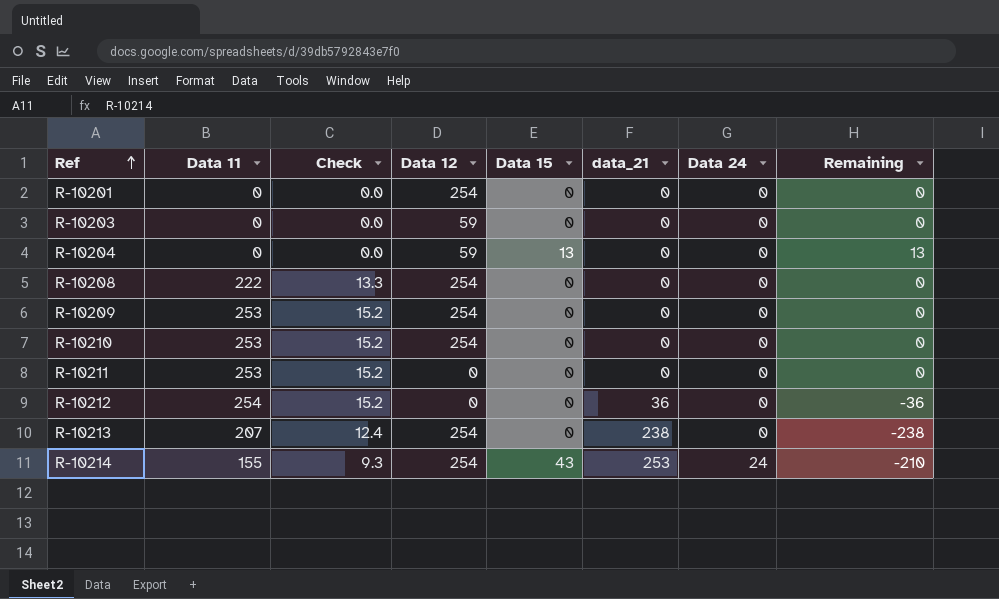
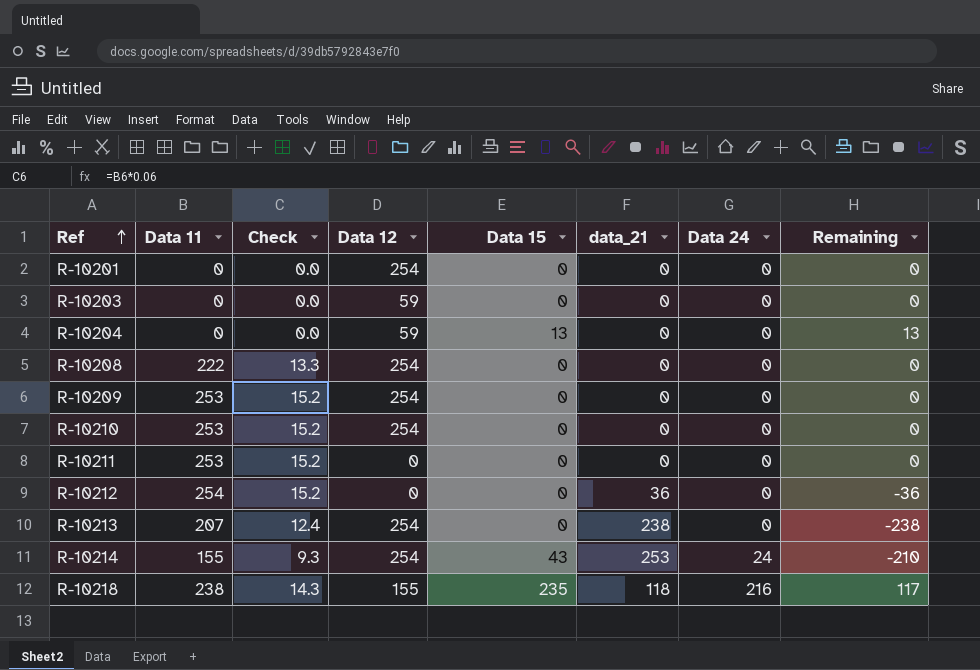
row R-10218: none -> 238 | 14.3 | 155 | 235 | 118 | 216 | 117

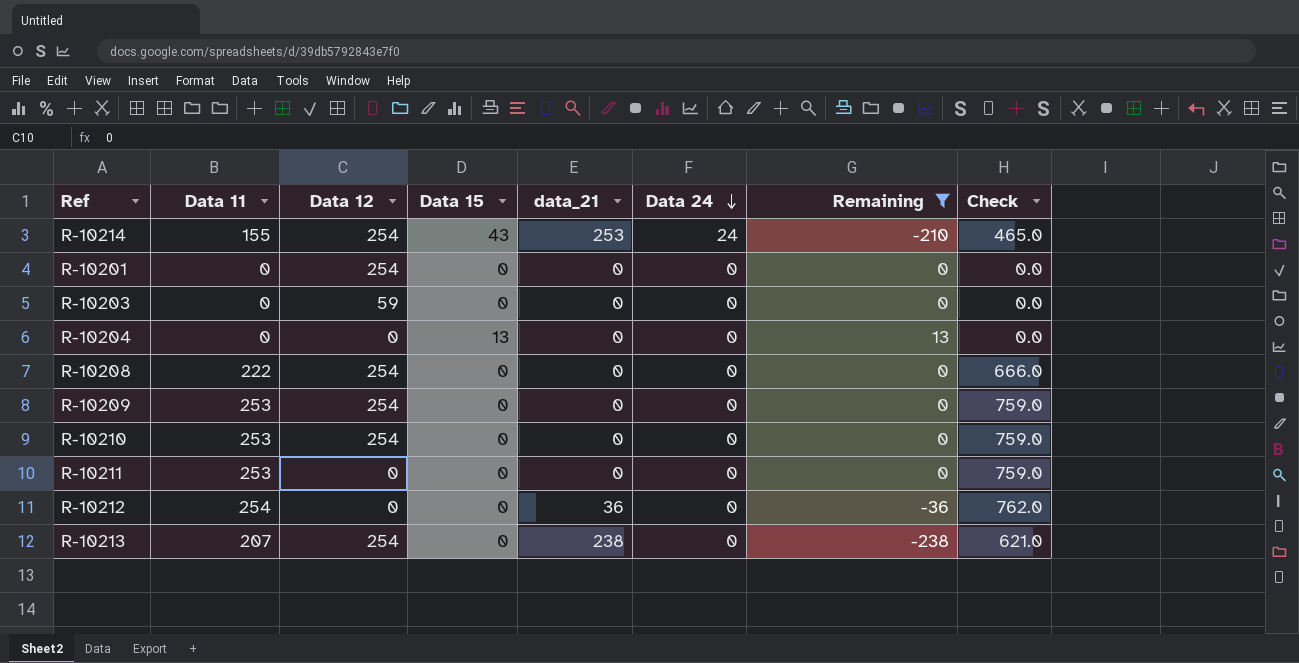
filter: none -> Remaining != 117
row order: Ref ascending -> Data 24 descending
column Check | formula: [Data 11] * 0.06 -> [Data 11] * 3
column Check | position: 3 -> 8
R-10204 | Data 12: 59 -> 0

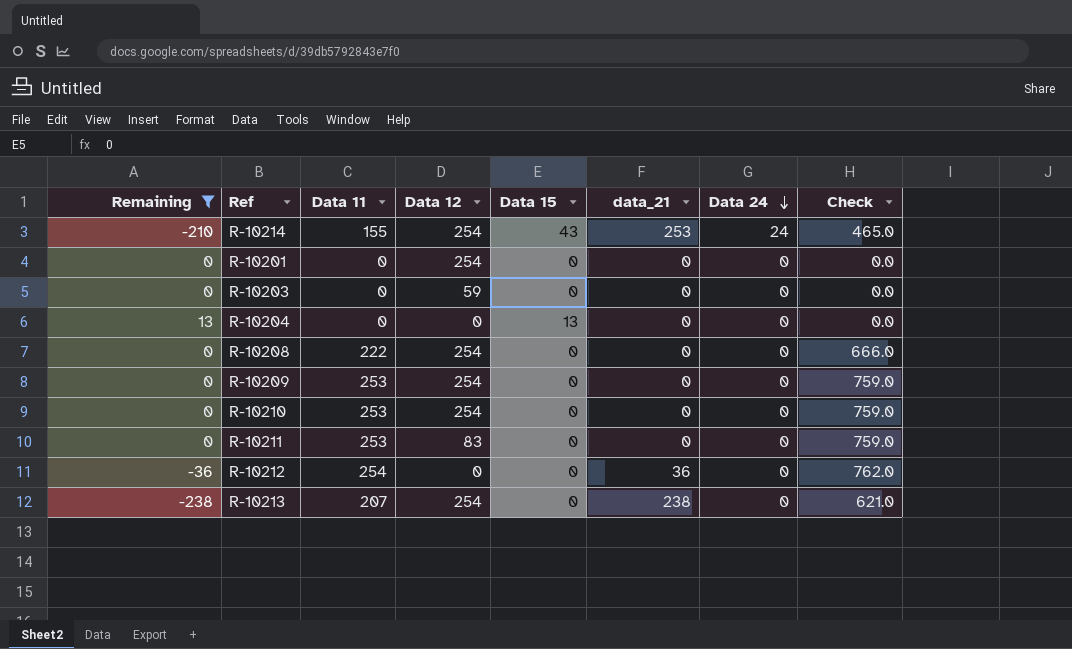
column Remaining | position: 7 -> 1
R-10211 | Data 12: 0 -> 83

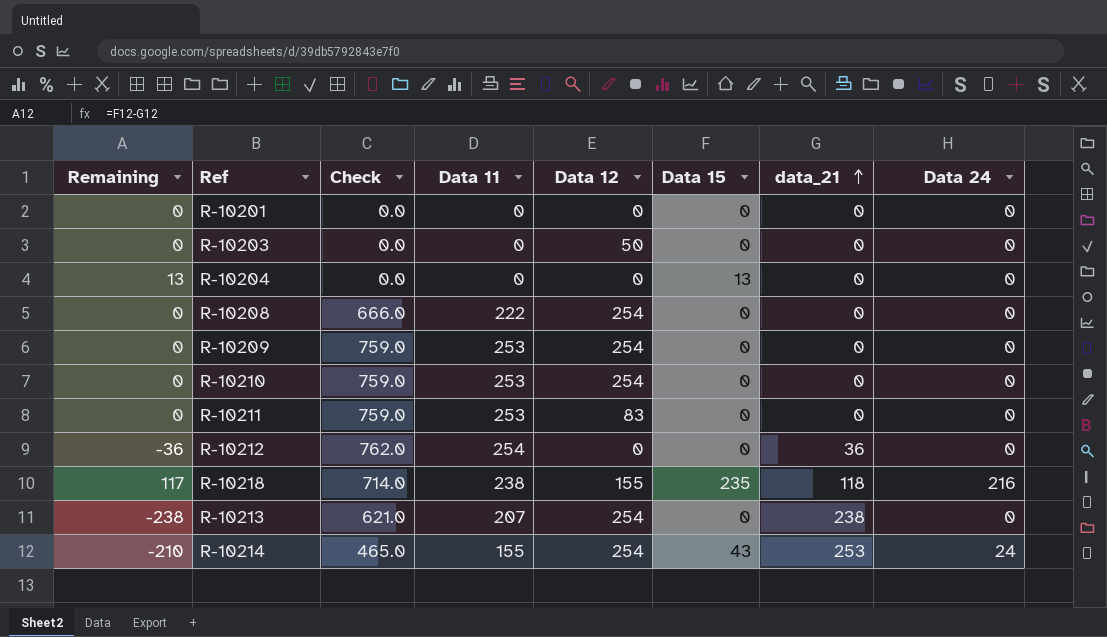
filter: Remaining != 117 -> none
row order: Data 24 descending -> data_21 ascending
column Check | position: 8 -> 3
R-10201 | Data 12: 254 -> 0
R-10203 | Data 12: 59 -> 50

